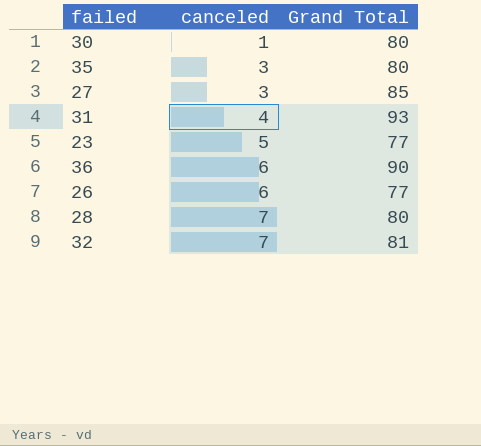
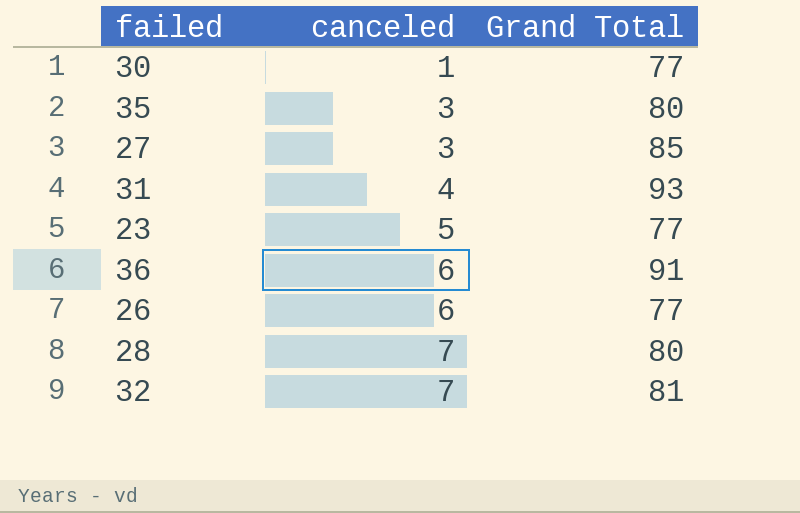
30 | Grand Total: 80 -> 77
36 | Grand Total: 90 -> 91

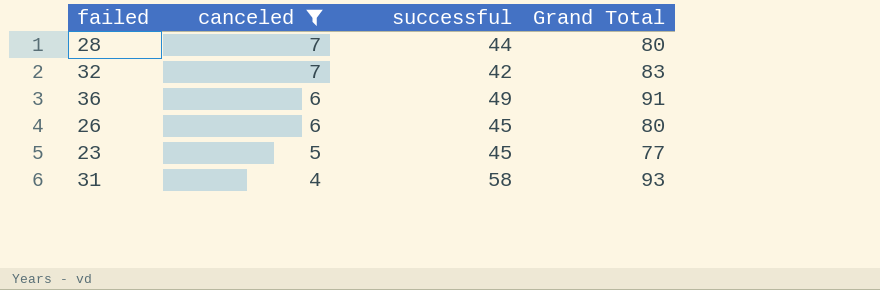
filter: none -> canceled >= 4
row order: canceled ascending -> canceled descending
column successful | position: none -> 3
32 | Grand Total: 81 -> 83
26 | Grand Total: 77 -> 80

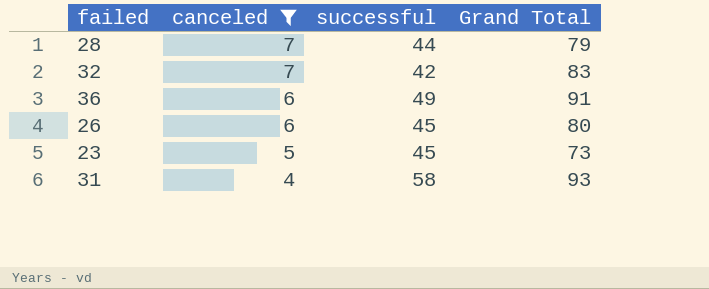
28 | Grand Total: 80 -> 79
23 | Grand Total: 77 -> 73

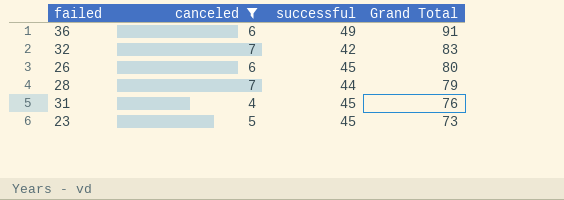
row order: canceled descending -> Grand Total descending
31 | successful: 58 -> 45
31 | Grand Total: 93 -> 76

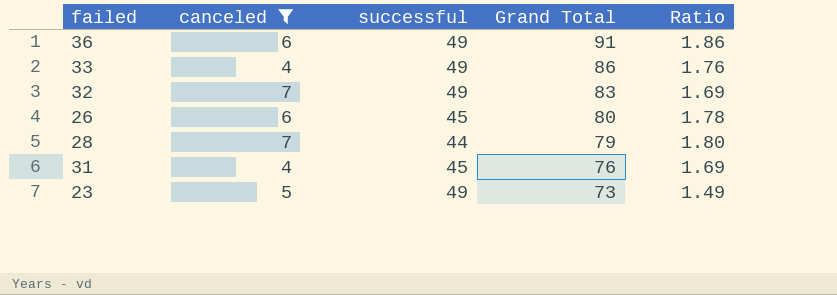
column Ratio | formula: none -> [Grand Total] / [successful]
row 33: none -> 4 | 49 | 86 | 1.76
32 | successful: 42 -> 49
23 | successful: 45 -> 49

